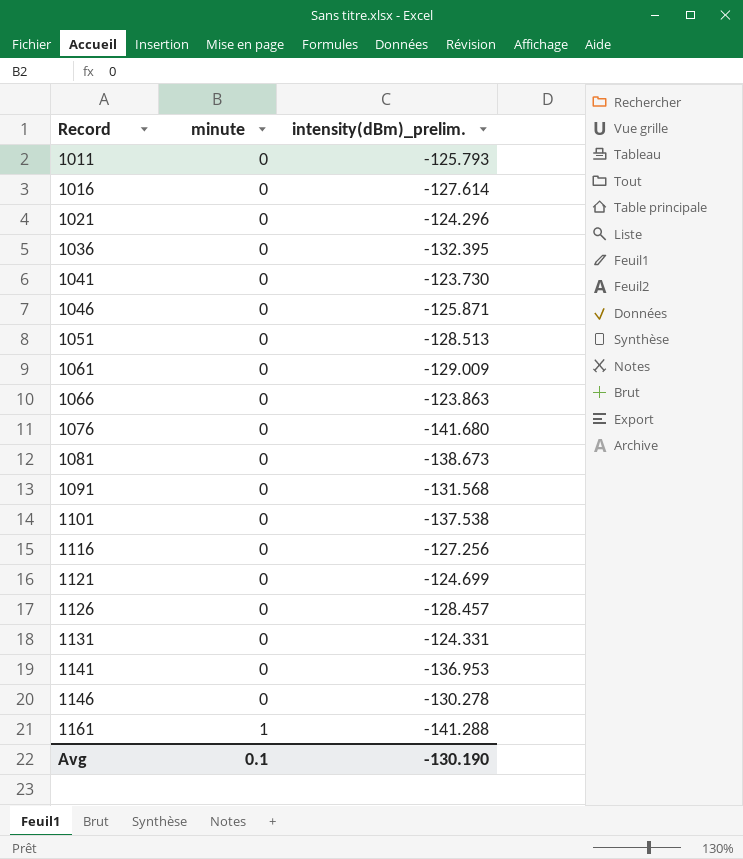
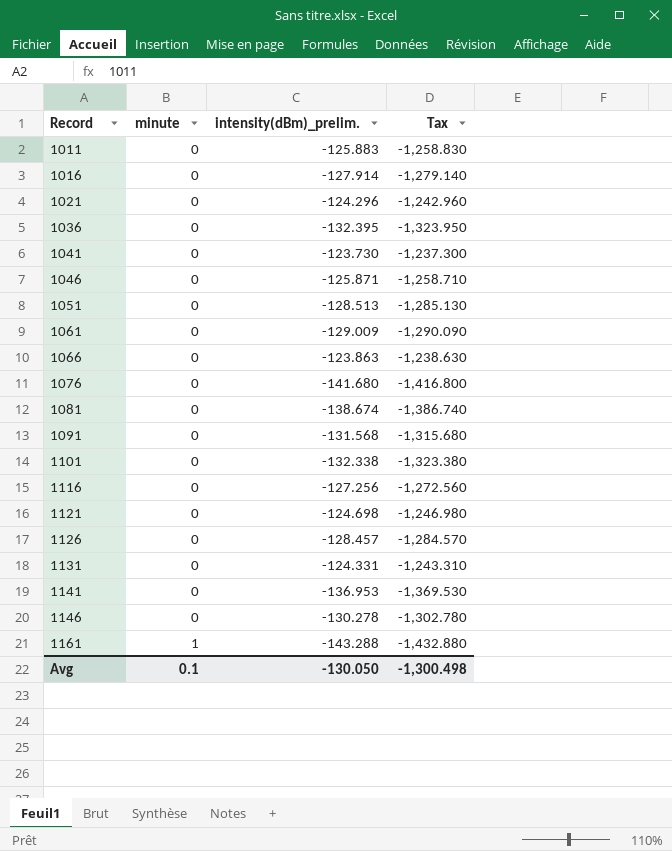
column Tax | formula: none -> [intensity(dBm)_prelim.] * 10
1011 | intensity(dBm)_prelim.: -125.793 -> -125.883
1016 | intensity(dBm)_prelim.: -127.614 -> -127.914
1081 | intensity(dBm)_prelim.: -138.673 -> -138.674
1101 | intensity(dBm)_prelim.: -137.538 -> -132.338
1121 | intensity(dBm)_prelim.: -124.699 -> -124.698
1161 | intensity(dBm)_prelim.: -141.288 -> -143.288
Avg | intensity(dBm)_prelim.: -130.190 -> -130.050

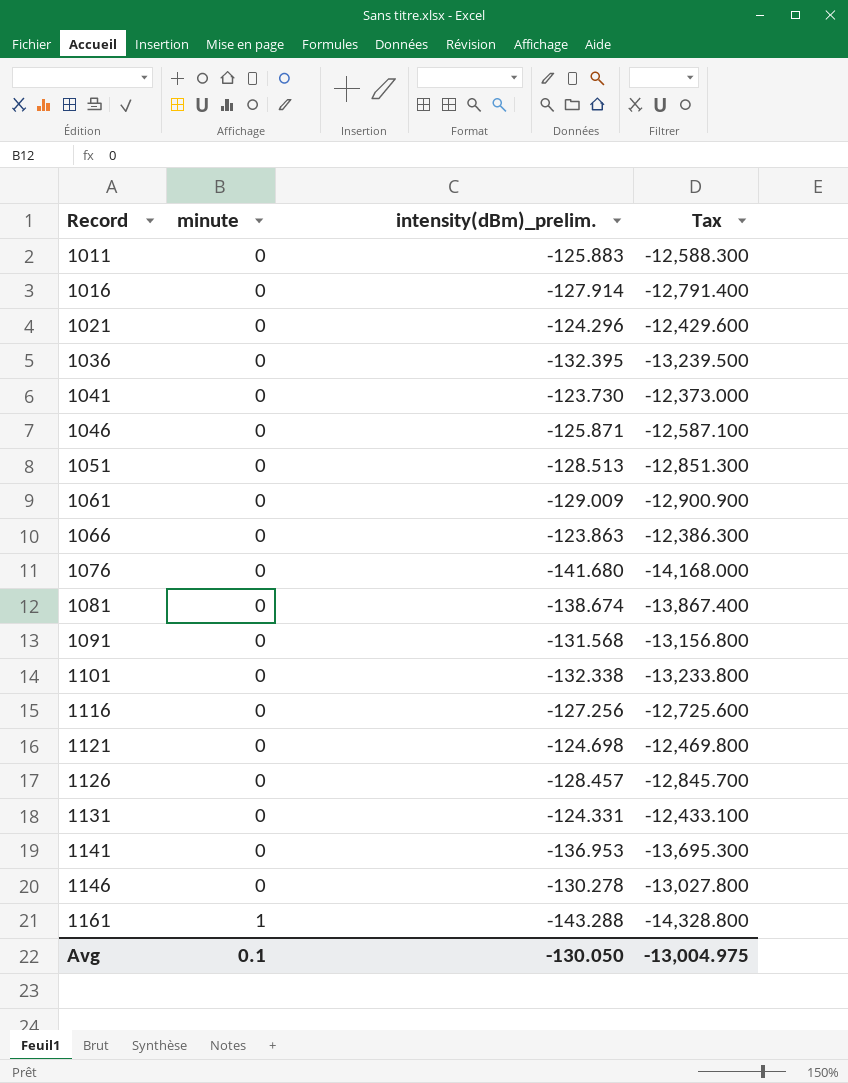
column Tax | formula: [intensity(dBm)_prelim.] * 10 -> [intensity(dBm)_prelim.] * 100
Avg | Tax: -1,300.498 -> -13,004.975

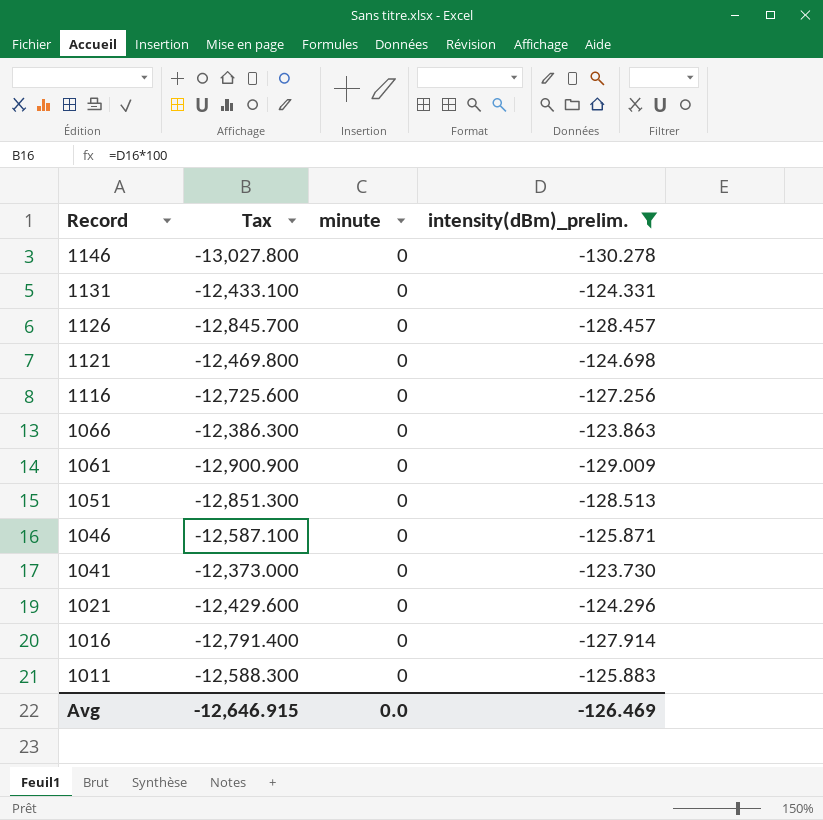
filter: none -> intensity(dBm)_prelim. >= -130.278
row order: Record ascending -> Record descending
column Tax | position: 4 -> 2
Avg | Tax: -13,004.975 -> -12,646.915
Avg | minute: 0.1 -> 0.0
Avg | intensity(dBm)_prelim.: -130.050 -> -126.469

